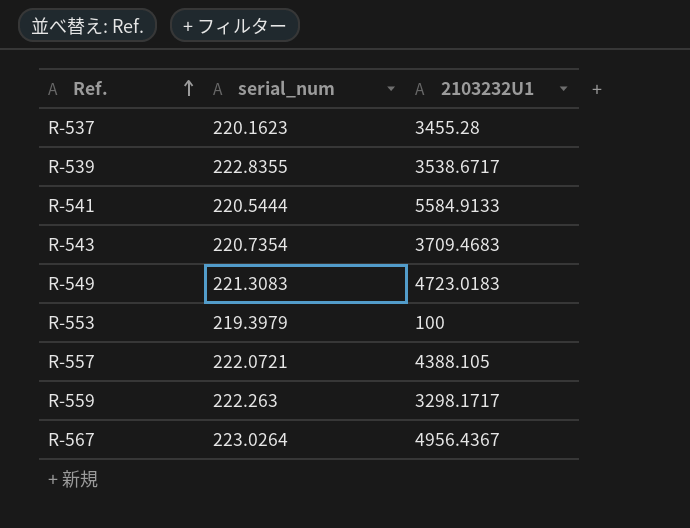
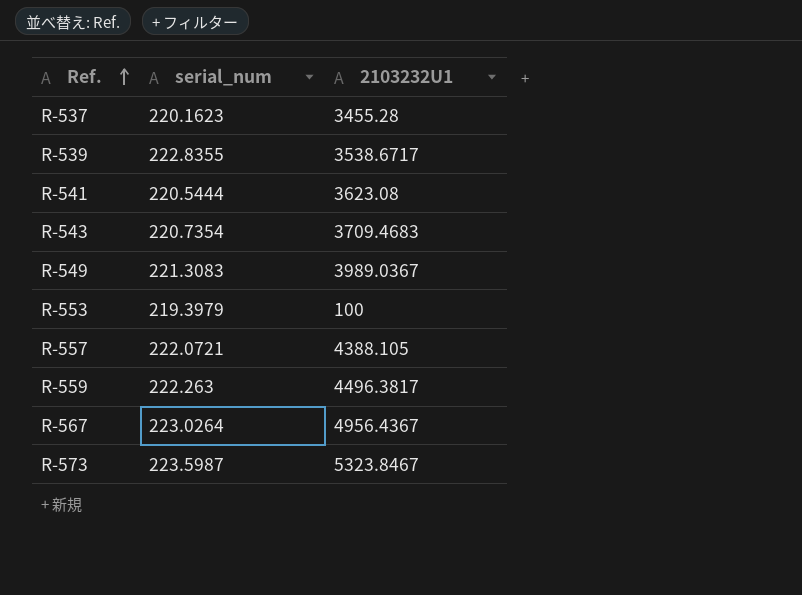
R-541 | 2103232U1: 5584.9133 -> 3623.08
R-549 | 2103232U1: 4723.0183 -> 3989.0367
R-559 | 2103232U1: 3298.1717 -> 4496.3817
row R-573: none -> 223.5987 | 5323.8467

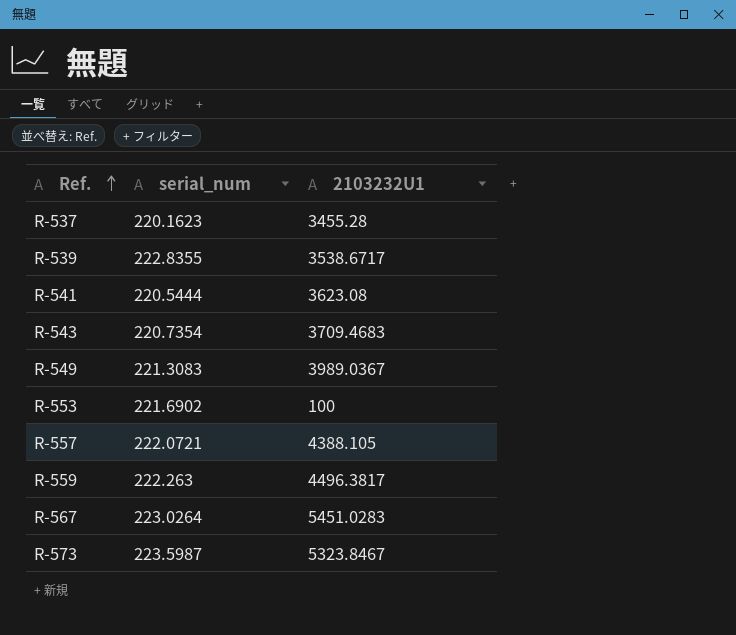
R-553 | serial_num: 219.3979 -> 221.6902
R-567 | 2103232U1: 4956.4367 -> 5451.0283

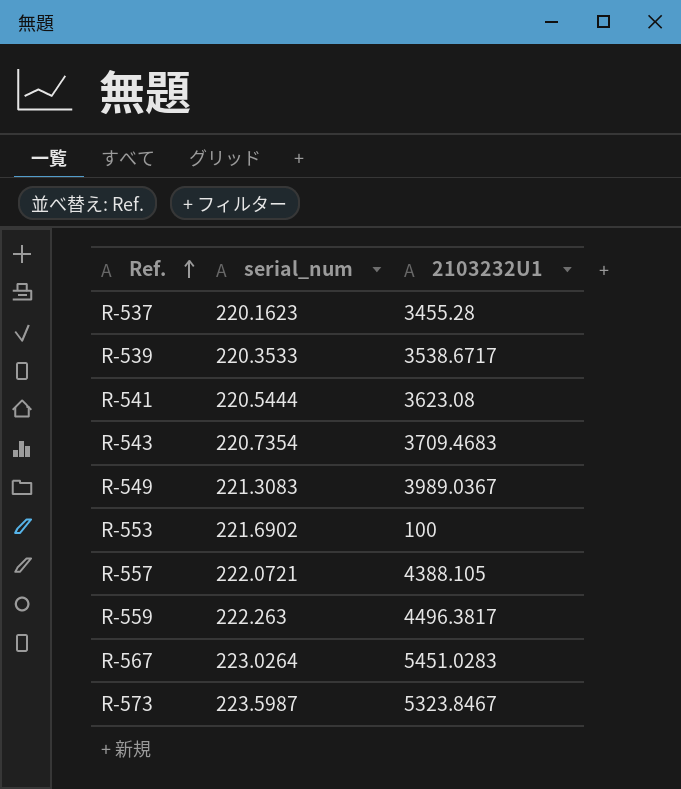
R-539 | serial_num: 222.8355 -> 220.3533

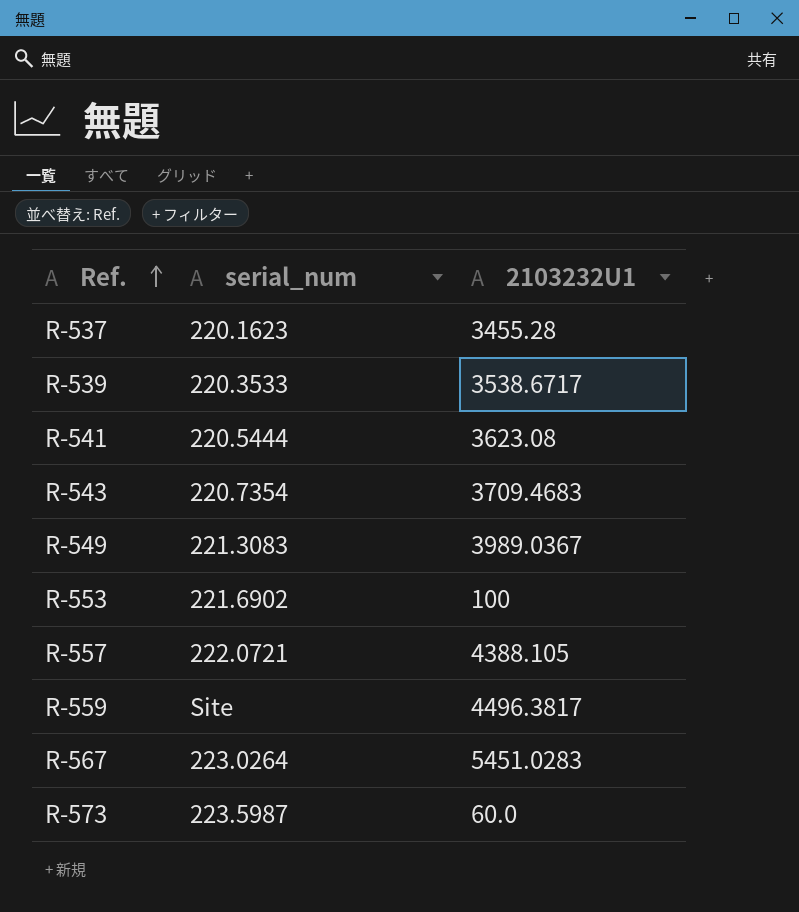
R-559 | serial_num: 222.263 -> Site
R-573 | 2103232U1: 5323.8467 -> 60.0

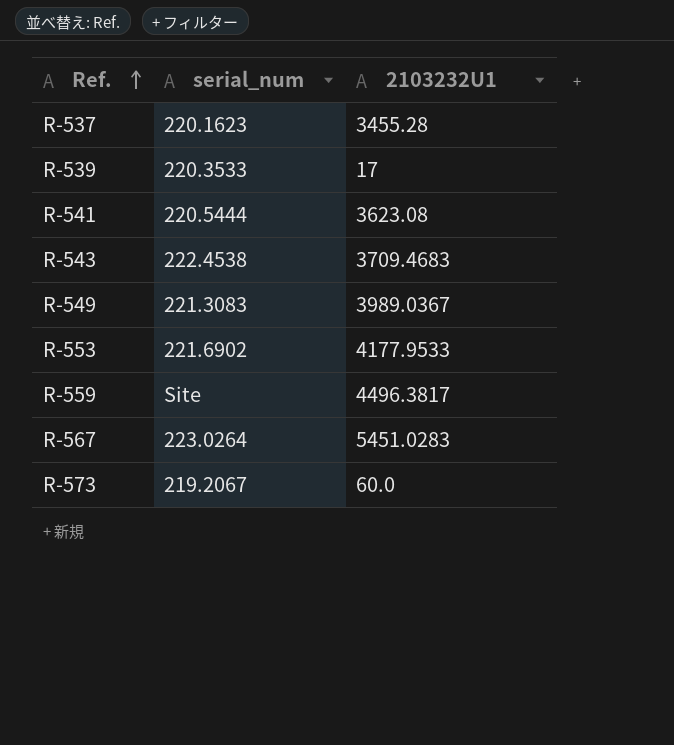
row R-557: 222.0721 | 4388.105 -> none
R-539 | 2103232U1: 3538.6717 -> 17
R-543 | serial_num: 220.7354 -> 222.4538
R-553 | 2103232U1: 100 -> 4177.9533
R-573 | serial_num: 223.5987 -> 219.2067

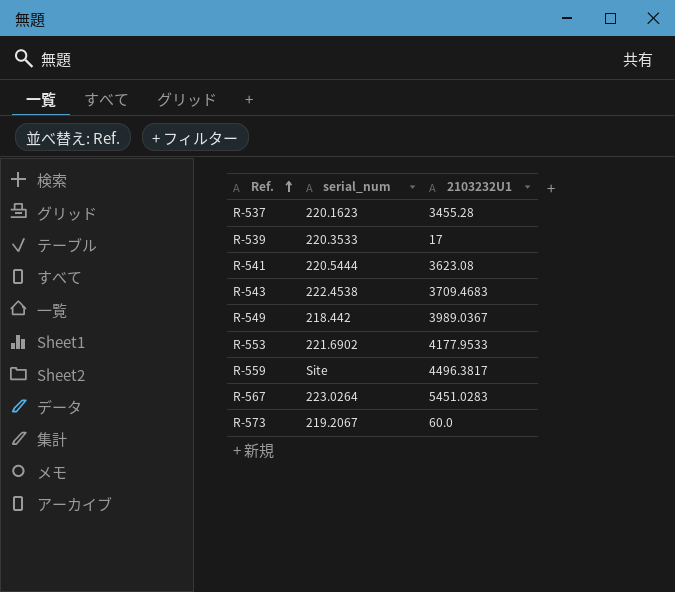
R-549 | serial_num: 221.3083 -> 218.442

